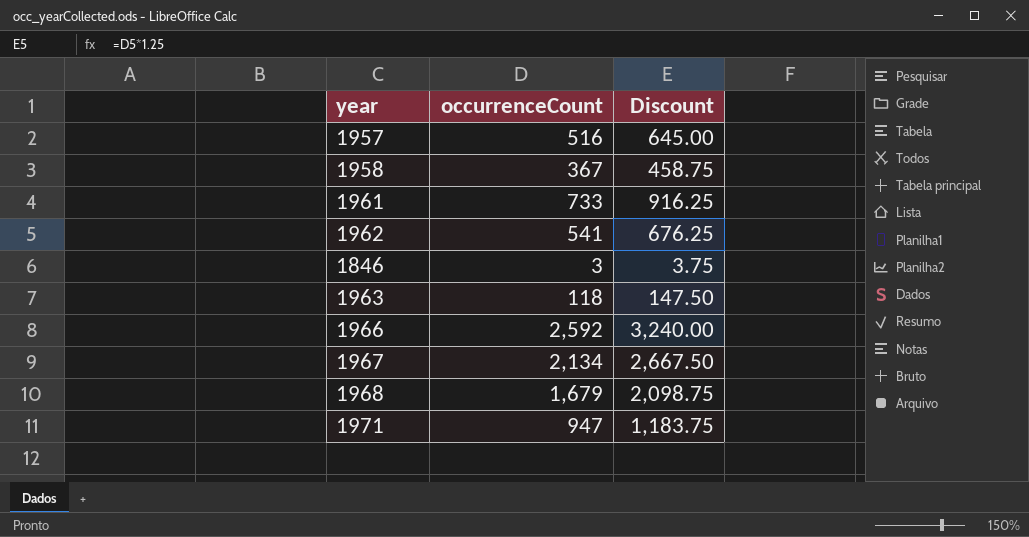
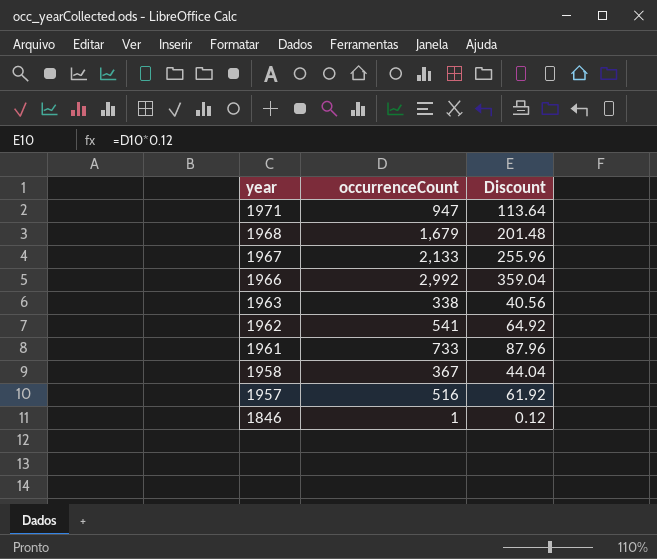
row order: none -> year descending
column Discount | formula: [occurrenceCount] * 1.25 -> [occurrenceCount] * 0.12
1967 | occurrenceCount: 2,134 -> 2,133
1966 | occurrenceCount: 2,592 -> 2,992
1963 | occurrenceCount: 118 -> 338
1846 | occurrenceCount: 3 -> 1

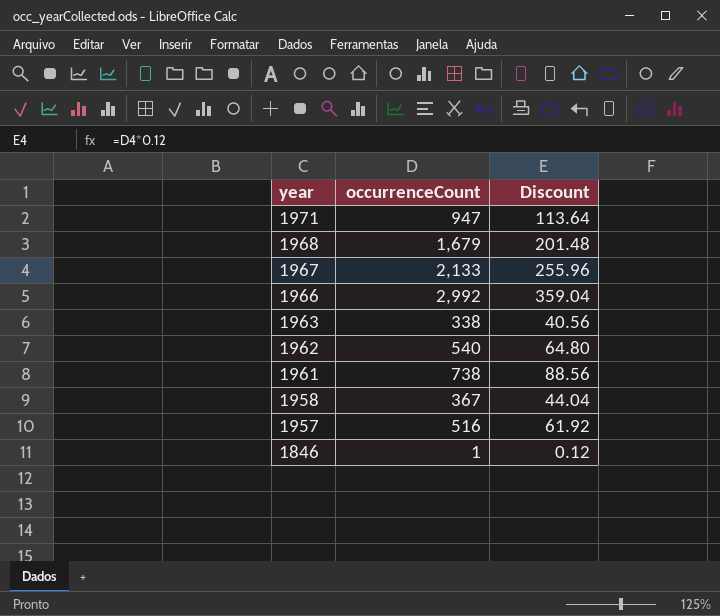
1962 | occurrenceCount: 541 -> 540
1962 | Discount: 64.92 -> 64.80
1961 | occurrenceCount: 733 -> 738
1961 | Discount: 87.96 -> 88.56

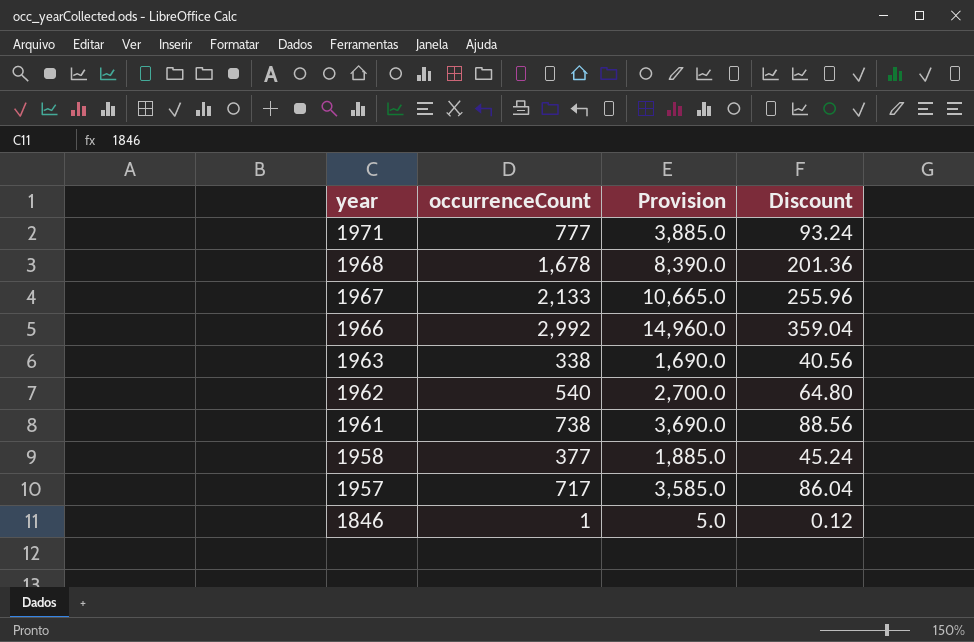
column Provision | formula: none -> [occurrenceCount] * 5
1971 | occurrenceCount: 947 -> 777
1971 | Discount: 113.64 -> 93.24
1968 | occurrenceCount: 1,679 -> 1,678
1968 | Discount: 201.48 -> 201.36
1958 | occurrenceCount: 367 -> 377
1958 | Discount: 44.04 -> 45.24
1957 | occurrenceCount: 516 -> 717
1957 | Discount: 61.92 -> 86.04

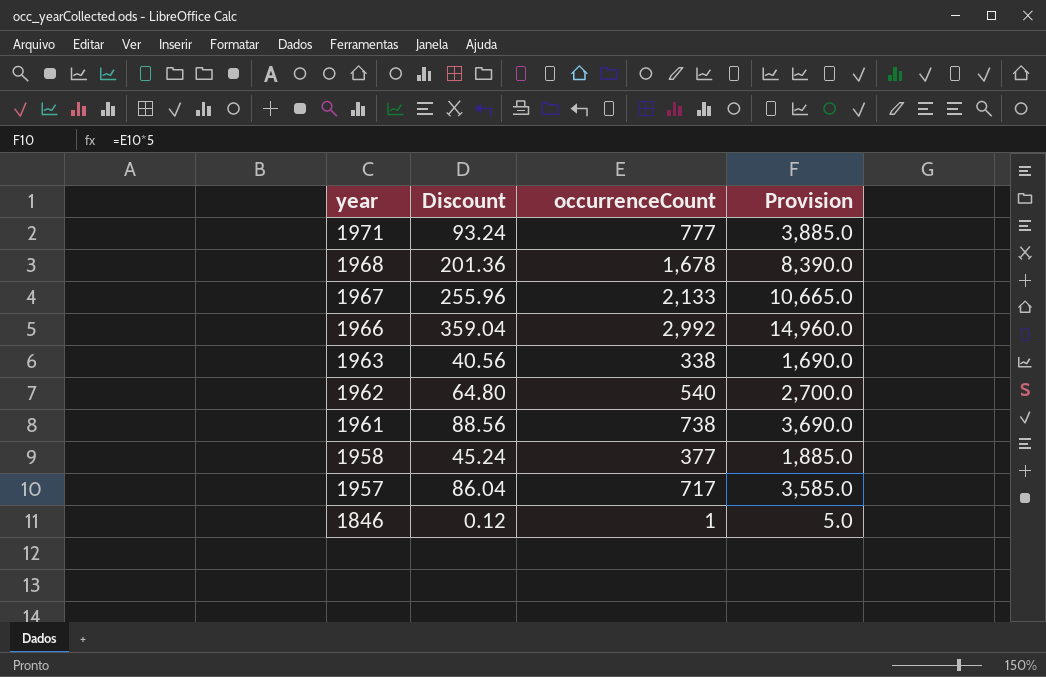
column Discount | position: 4 -> 2

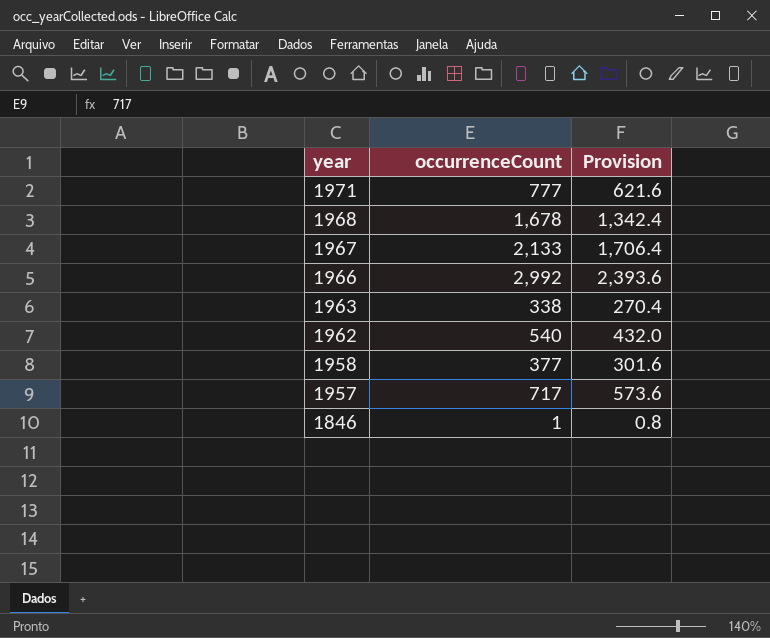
column Discount | formula: [occurrenceCount] * 0.12 -> none
column Provision | formula: [occurrenceCount] * 5 -> [occurrenceCount] * 0.8
row 1961: 88.56 | 738 | 3,690.0 -> none

